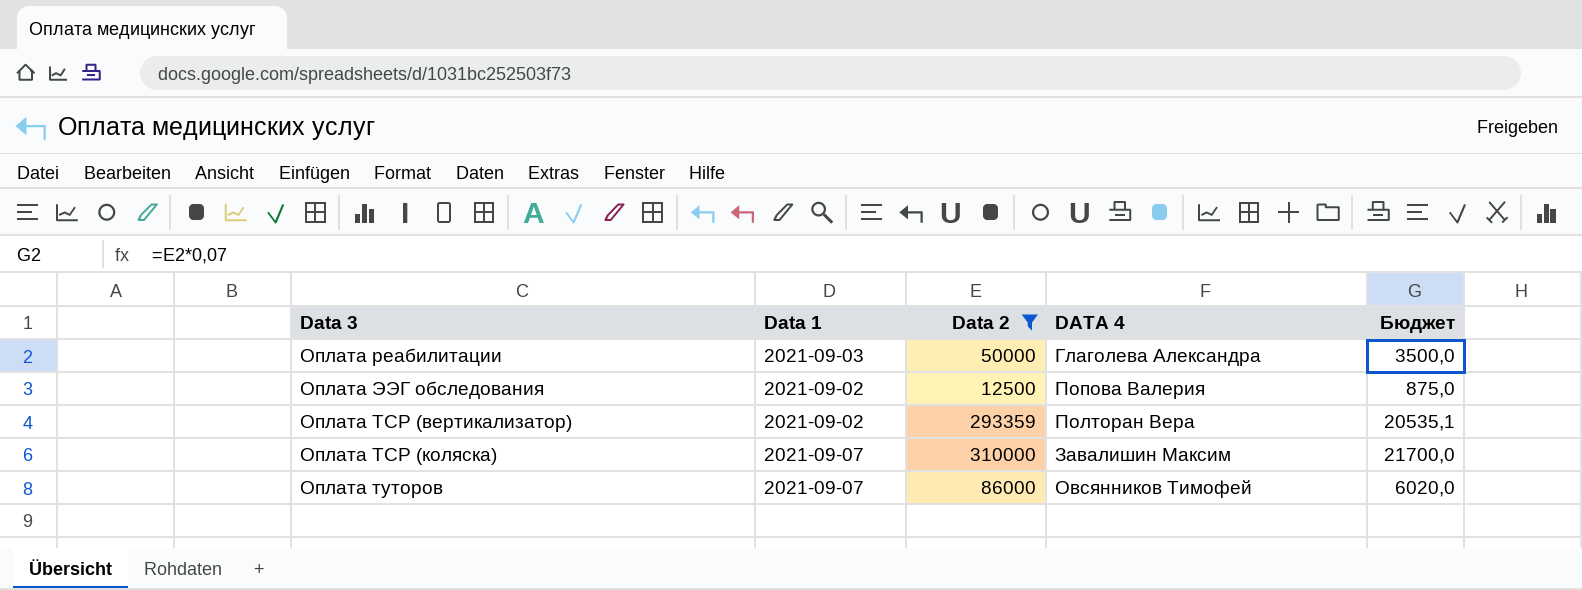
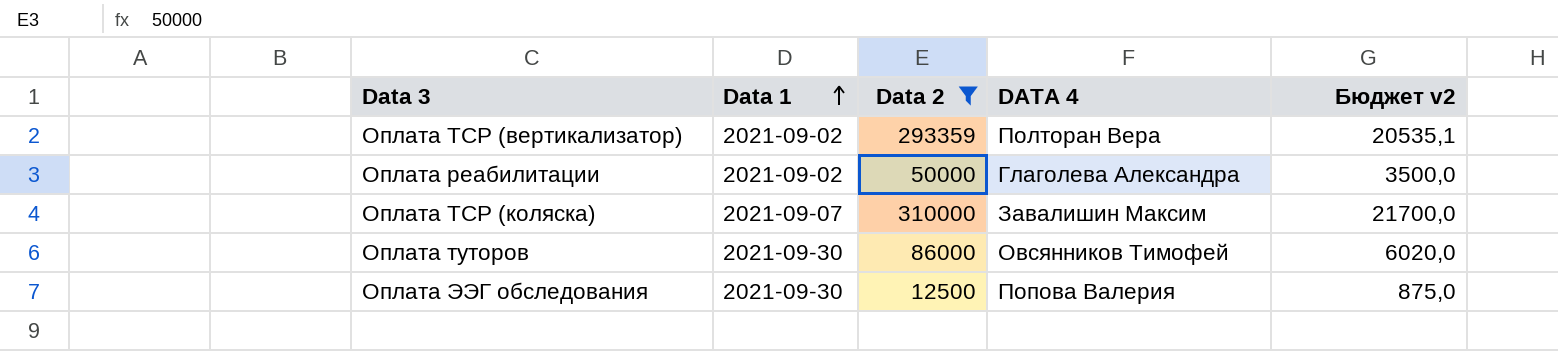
row order: none -> Data 1 ascending
column name: Бюджет -> Бюджет v2
Оплата реабилитации | Data 1: 2021-09-03 -> 2021-09-02
Оплата туторов | Data 1: 2021-09-07 -> 2021-09-30
Оплата ЭЭГ обследования | Data 1: 2021-09-02 -> 2021-09-30

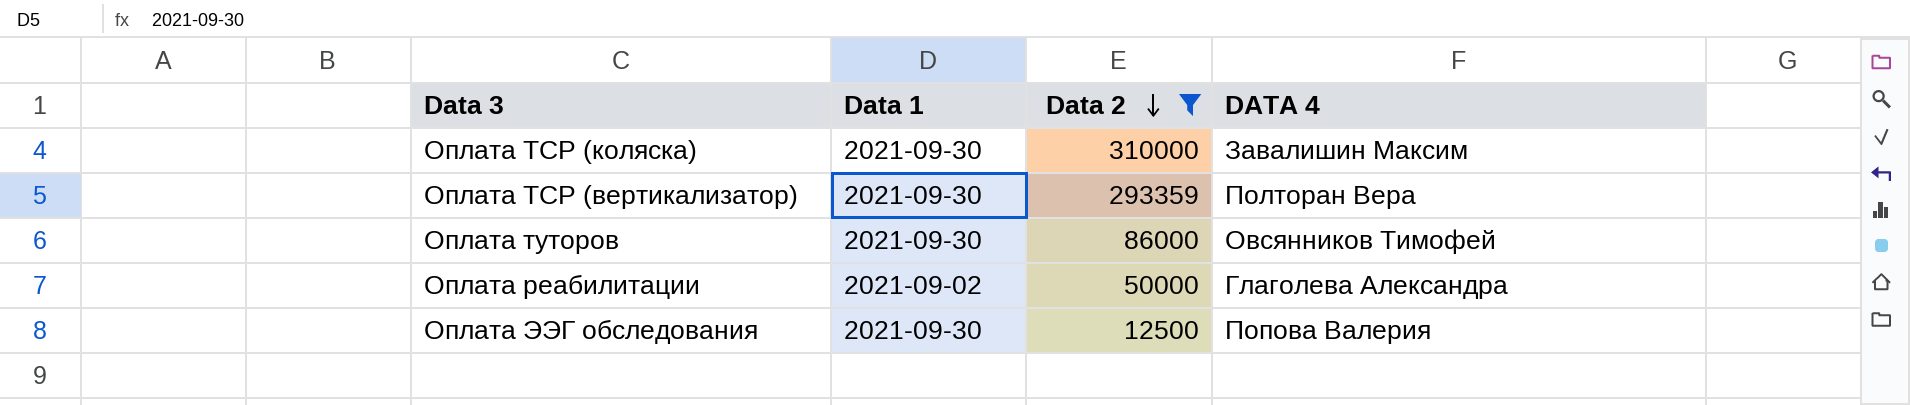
row order: Data 1 ascending -> Data 2 descending
column Бюджет v2 | formula: [Data 2] * 0,07 -> none
Оплата ТСР (коляска) | Data 1: 2021-09-07 -> 2021-09-30
Оплата ТСР (вертикализатор) | Data 1: 2021-09-02 -> 2021-09-30

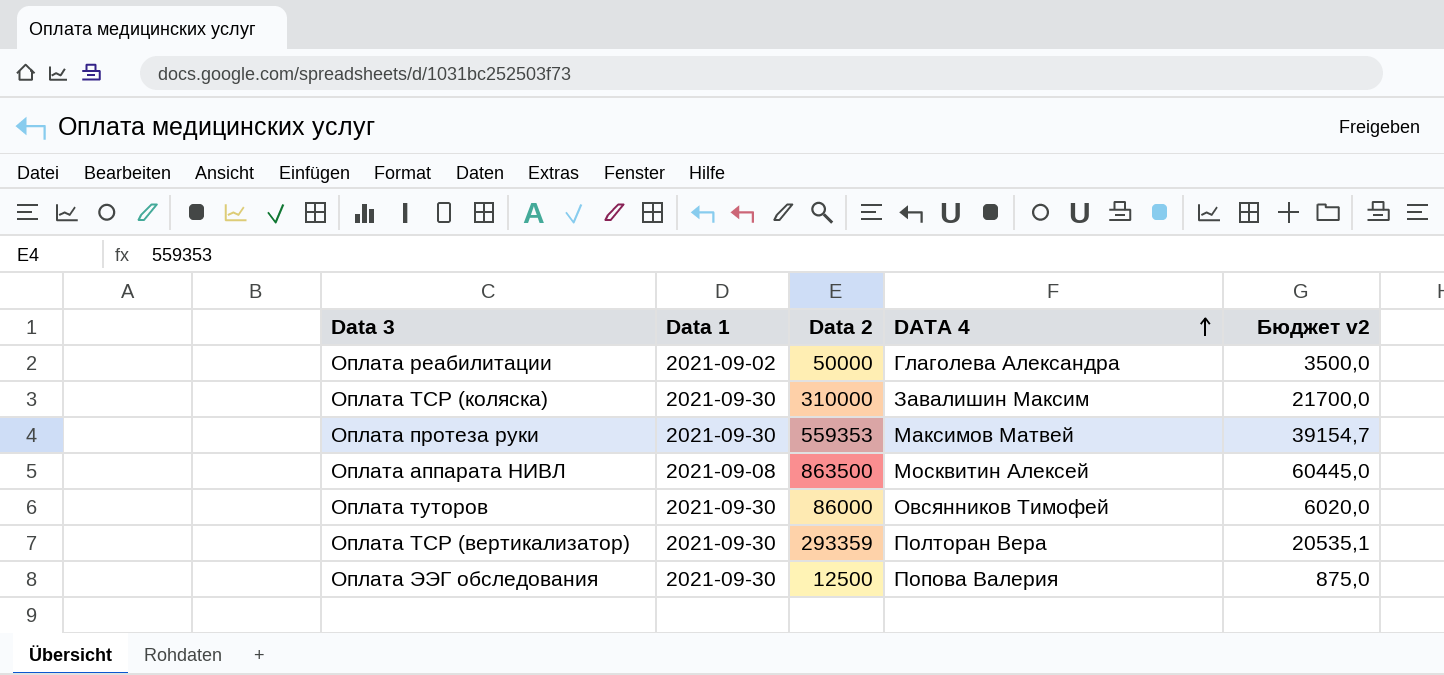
filter: Data 2 <= 310000 -> none
row order: Data 2 descending -> DATA 4 ascending
column Бюджет v2 | formula: none -> [Data 2] * 0,07

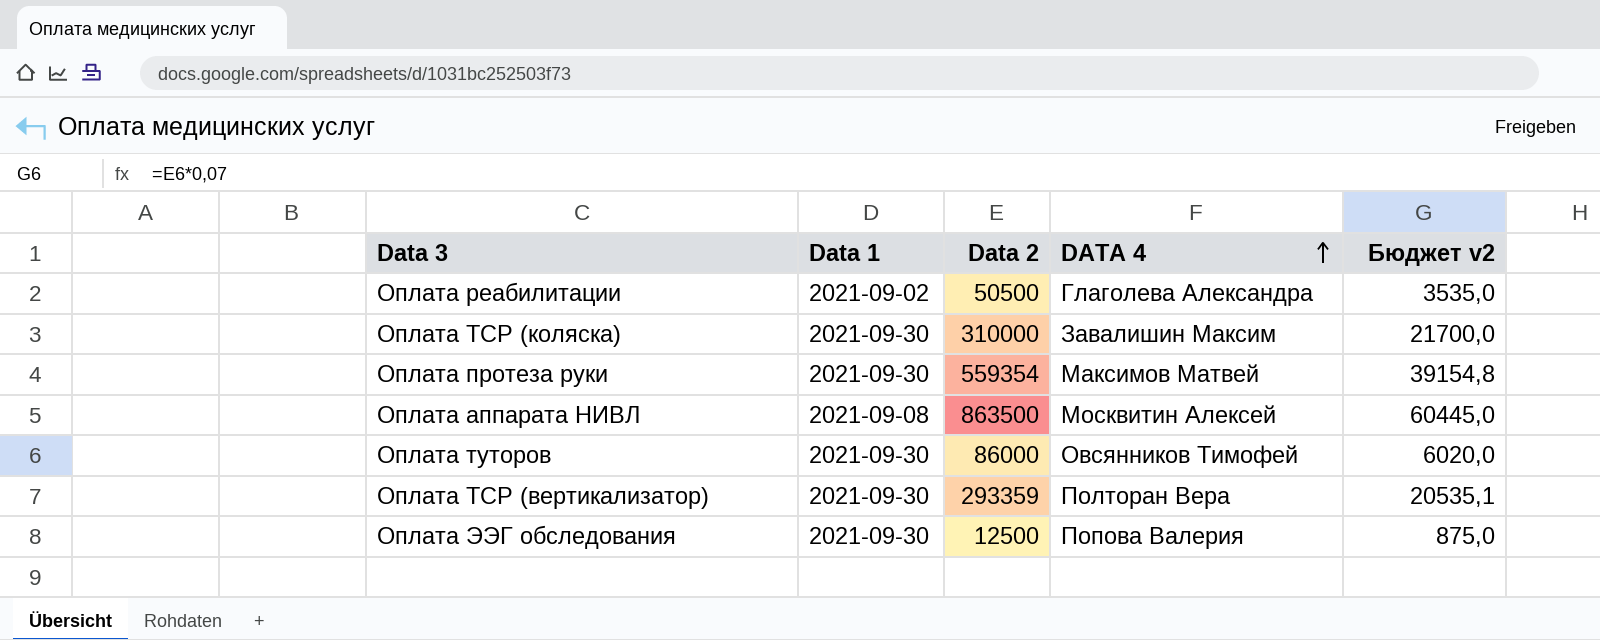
Оплата реабилитации | Data 2: 50000 -> 50500
Оплата реабилитации | Бюджет v2: 3500,0 -> 3535,0
Оплата протеза руки | Data 2: 559353 -> 559354
Оплата протеза руки | Бюджет v2: 39154,7 -> 39154,8

